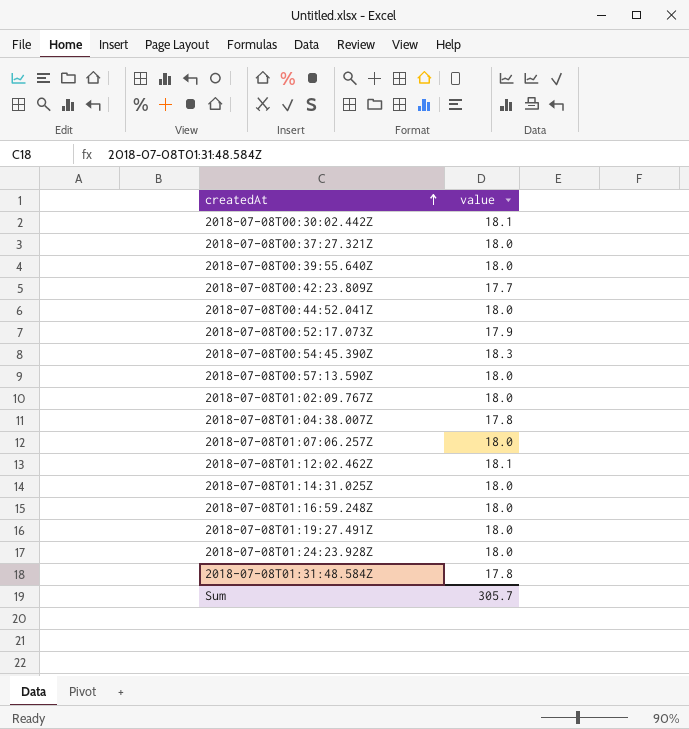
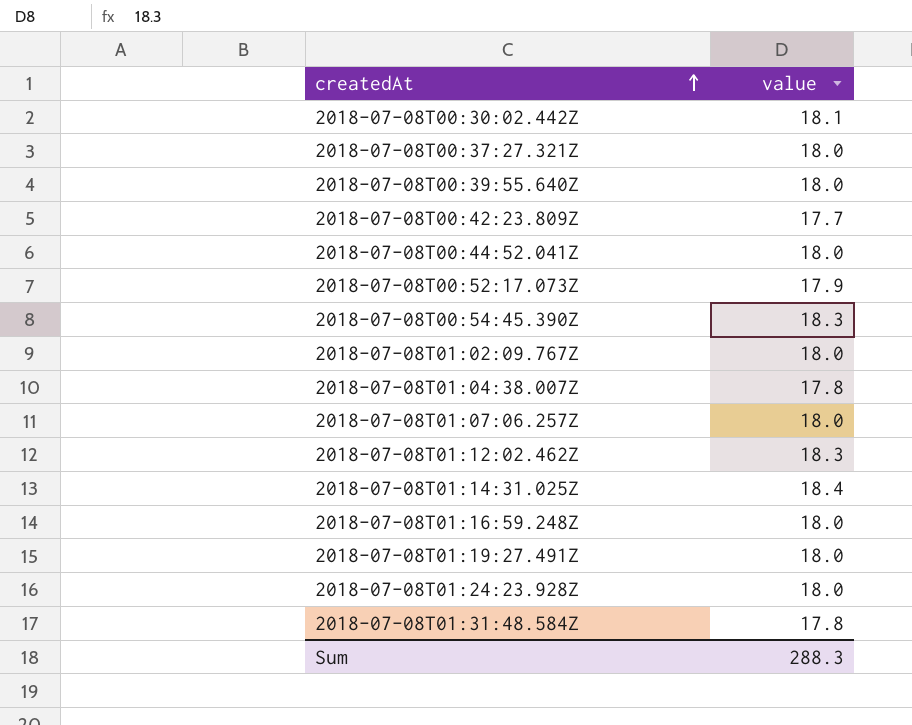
row 2018-07-08T00:57:13.590Z: 18.0 -> none
2018-07-08T01:12:02.462Z | value: 18.1 -> 18.3
2018-07-08T01:14:31.025Z | value: 18.0 -> 18.4
Sum | value: 305.7 -> 288.3

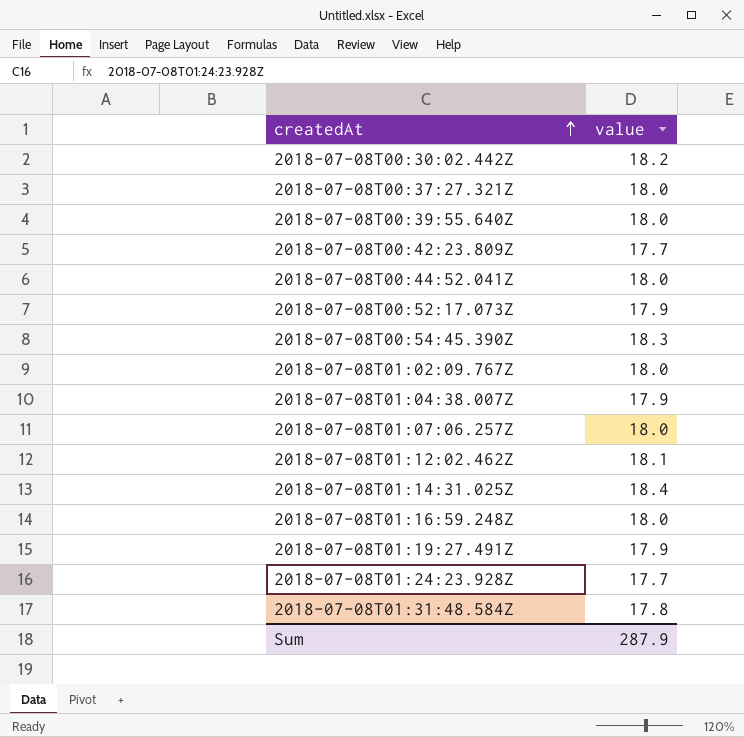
2018-07-08T00:30:02.442Z | value: 18.1 -> 18.2
2018-07-08T01:04:38.007Z | value: 17.8 -> 17.9
2018-07-08T01:12:02.462Z | value: 18.3 -> 18.1
2018-07-08T01:19:27.491Z | value: 18.0 -> 17.9
2018-07-08T01:24:23.928Z | value: 18.0 -> 17.7
Sum | value: 288.3 -> 287.9

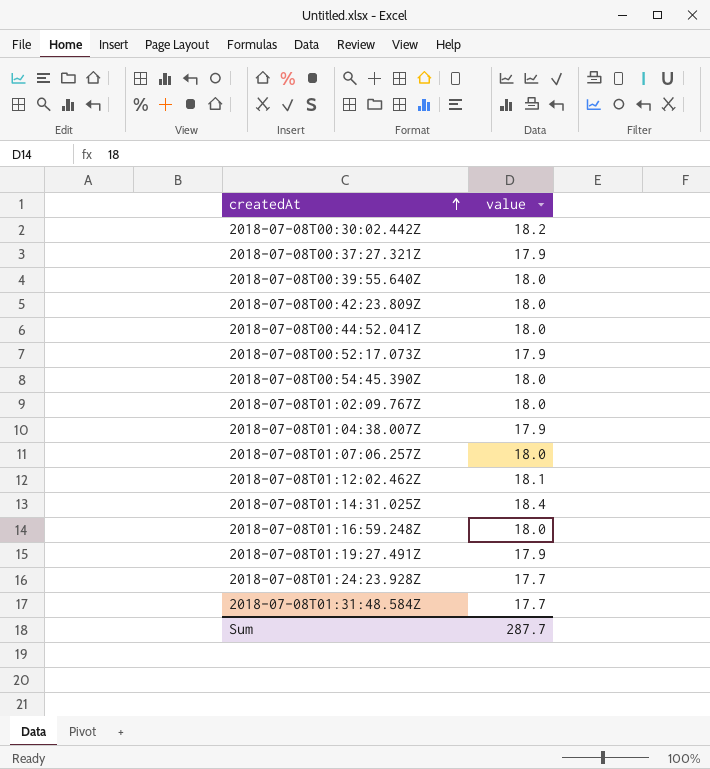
2018-07-08T00:37:27.321Z | value: 18.0 -> 17.9
2018-07-08T00:42:23.809Z | value: 17.7 -> 18.0
2018-07-08T00:54:45.390Z | value: 18.3 -> 18.0
2018-07-08T01:31:48.584Z | value: 17.8 -> 17.7
Sum | value: 287.9 -> 287.7

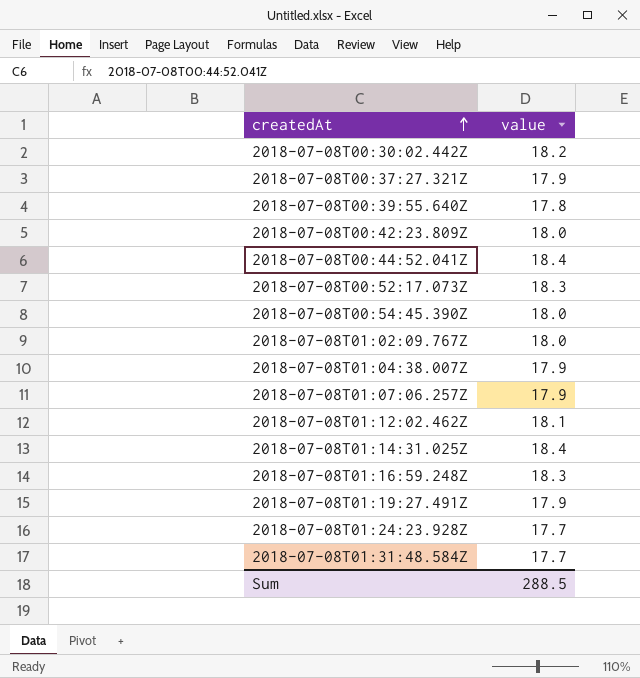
2018-07-08T00:39:55.640Z | value: 18.0 -> 17.8
2018-07-08T00:44:52.041Z | value: 18.0 -> 18.4
2018-07-08T00:52:17.073Z | value: 17.9 -> 18.3
2018-07-08T01:07:06.257Z | value: 18.0 -> 17.9
2018-07-08T01:16:59.248Z | value: 18.0 -> 18.3
Sum | value: 287.7 -> 288.5

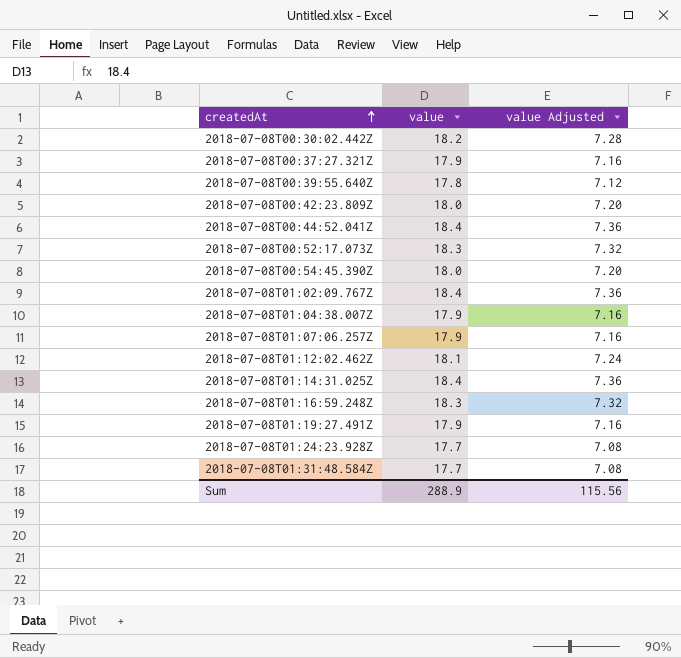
column value Adjusted | formula: none -> [value] * 0.4
2018-07-08T01:02:09.767Z | value: 18.0 -> 18.4
Sum | value: 288.5 -> 288.9

